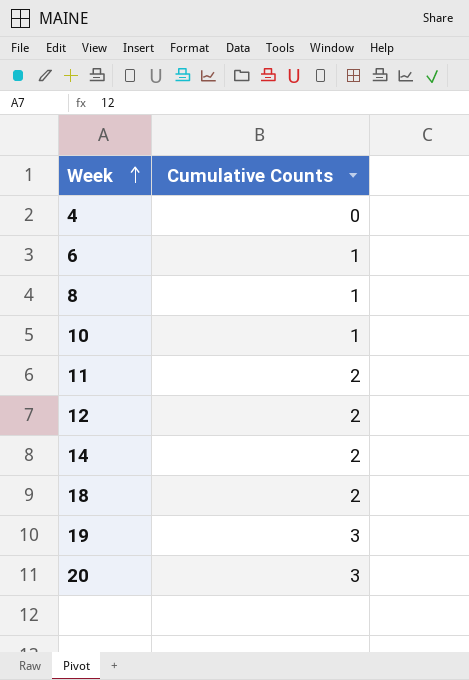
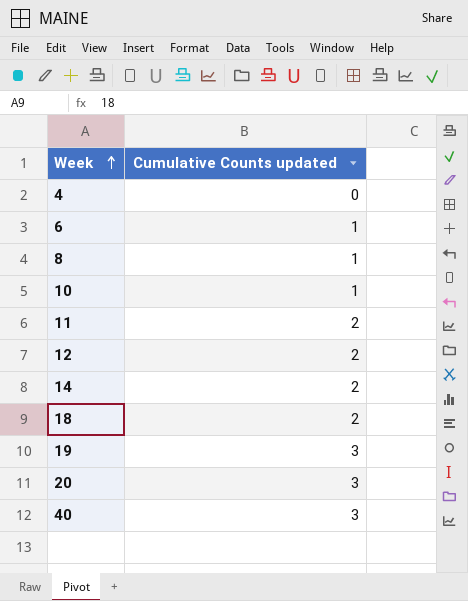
column name: Cumulative Counts -> Cumulative Counts updated
row 40: none -> 3

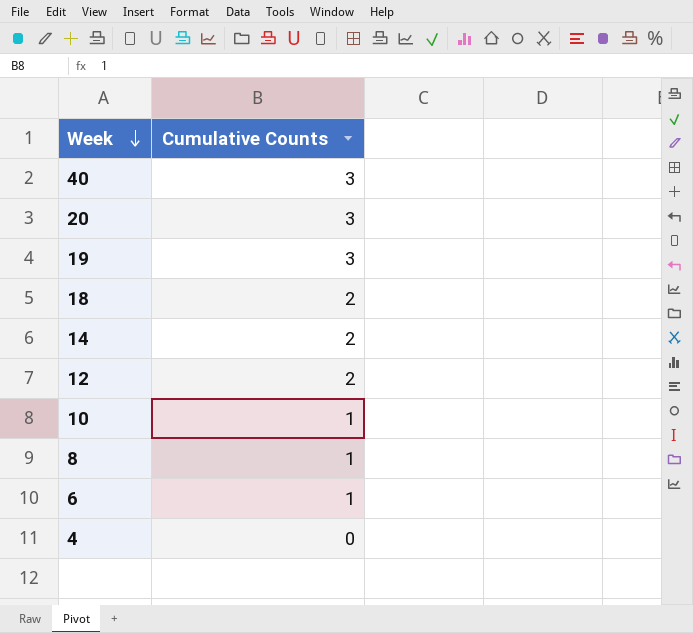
row order: Week ascending -> Week descending
column name: Cumulative Counts updated -> Cumulative Counts
row 11: 2 -> none

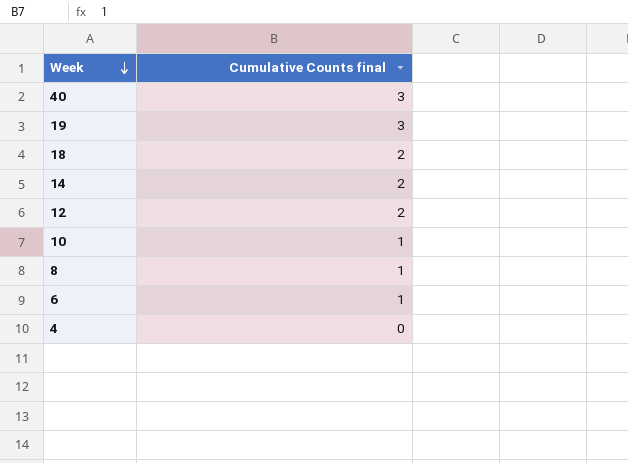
column name: Cumulative Counts -> Cumulative Counts final
row 20: 3 -> none

